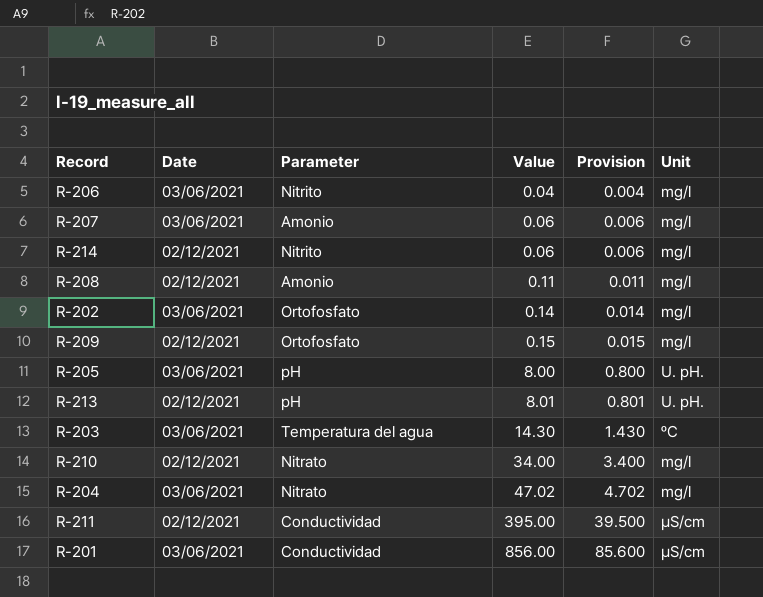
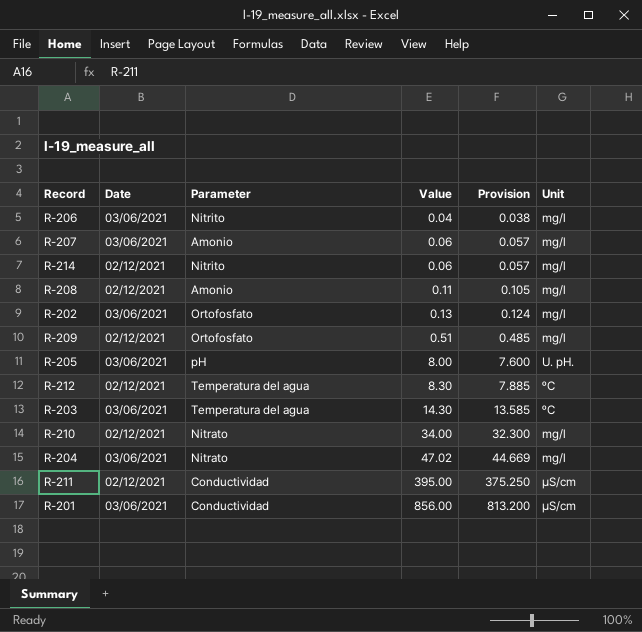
column Provision | formula: [Value] * 0.1 -> [Value] * 0.95
row R-213: 02/12/2021 | pH | 8.01 | 0.801 | U. pH. -> none
R-202 | Value: 0.14 -> 0.13
R-209 | Value: 0.15 -> 0.51
row R-212: none -> 02/12/2021 | Temperatura del agua | 8.30 | 7.885 | ºC

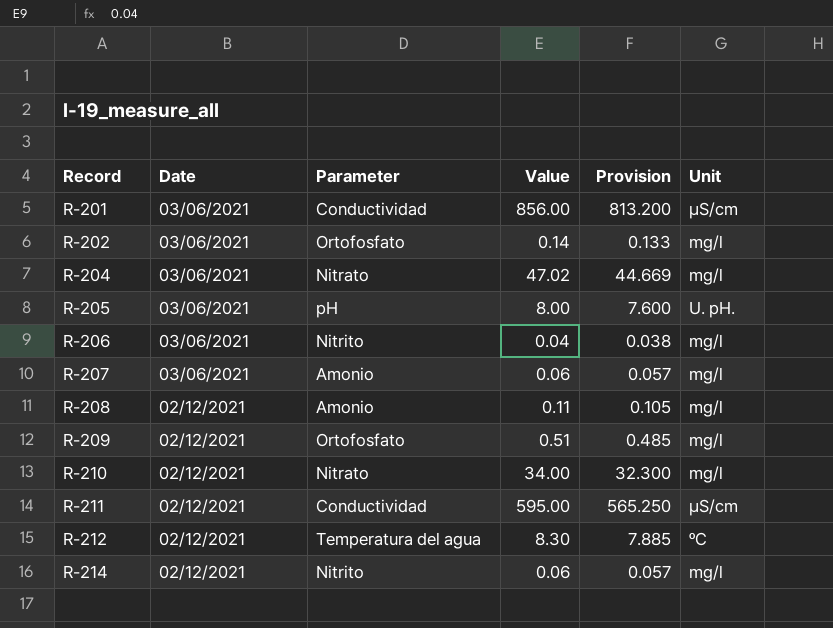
row order: Value ascending -> Record ascending
row R-203: 03/06/2021 | Temperatura del agua | 14.30 | 13.585 | ºC -> none
R-202 | Value: 0.13 -> 0.14
R-202 | Provision: 0.124 -> 0.133
R-211 | Value: 395.00 -> 595.00
R-211 | Provision: 375.250 -> 565.250

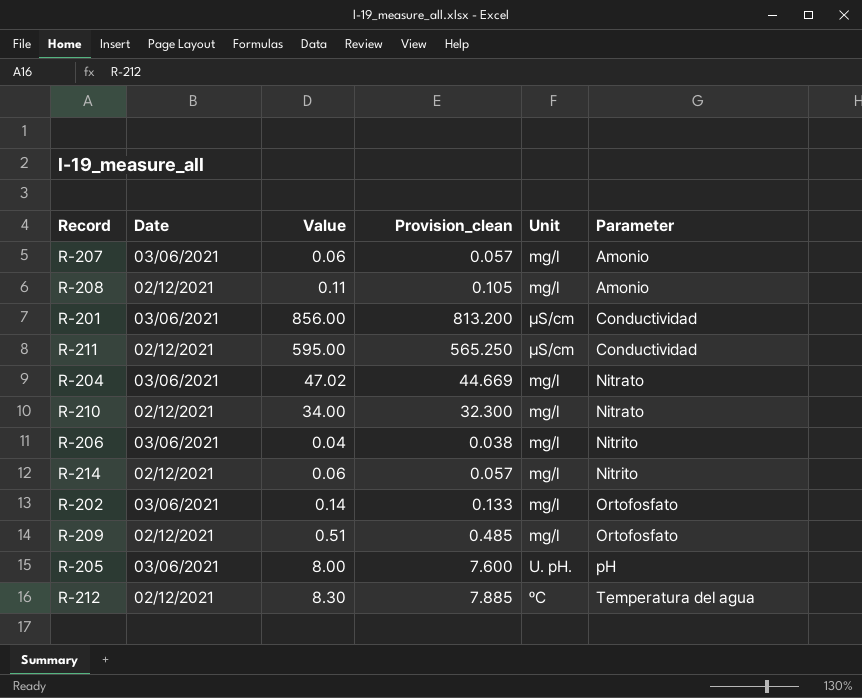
row order: Record ascending -> Parameter ascending
column name: Provision -> Provision_clean
column Parameter | position: 3 -> 6

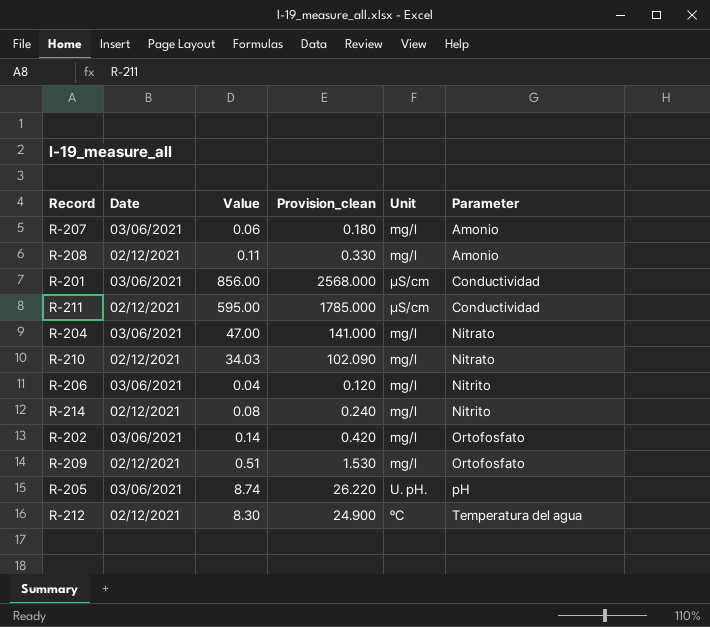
column Provision_clean | formula: [Value] * 0.95 -> [Value] * 3
R-204 | Value: 47.02 -> 47.00
R-210 | Value: 34.00 -> 34.03
R-214 | Value: 0.06 -> 0.08
R-205 | Value: 8.00 -> 8.74

